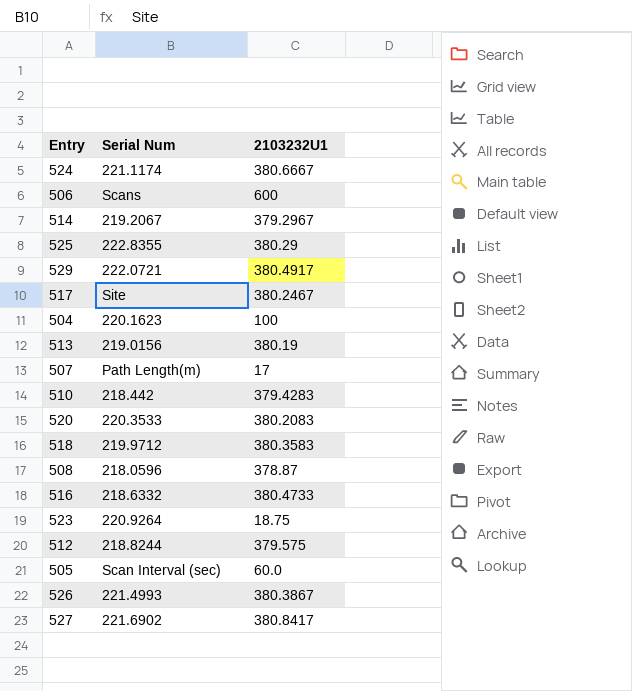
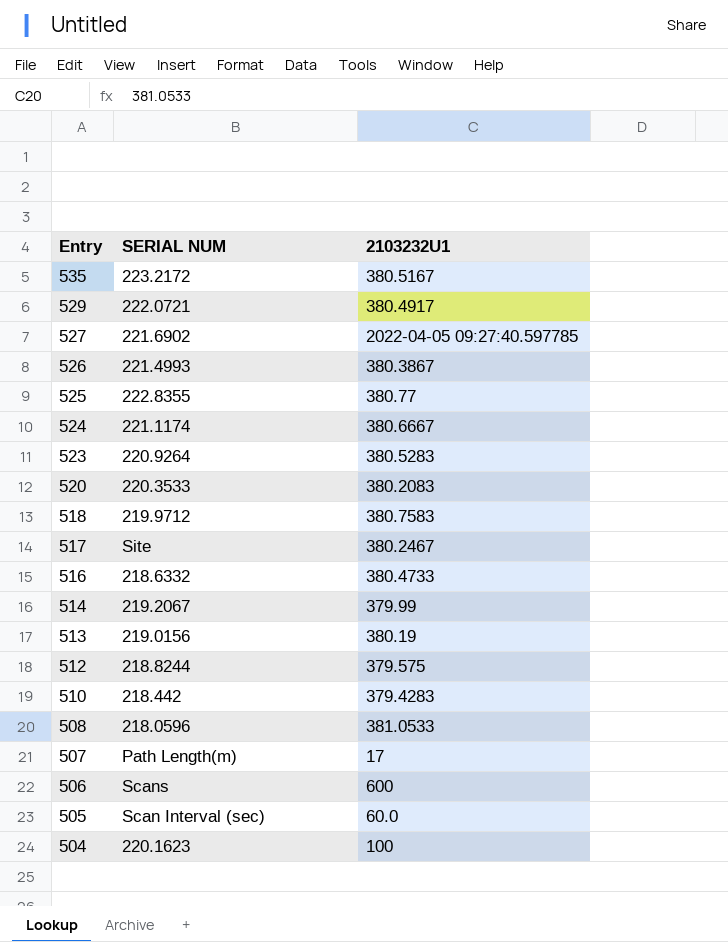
row order: none -> Entry descending
column name: Serial Num -> SERIAL NUM
row 535: none -> 223.2172 | 380.5167
527 | 2103232U1: 380.8417 -> 2022-04-05 09:27:40.597785
525 | 2103232U1: 380.29 -> 380.77
523 | 2103232U1: 18.75 -> 380.5283
518 | 2103232U1: 380.3583 -> 380.7583
514 | 2103232U1: 379.2967 -> 379.99
508 | 2103232U1: 378.87 -> 381.0533

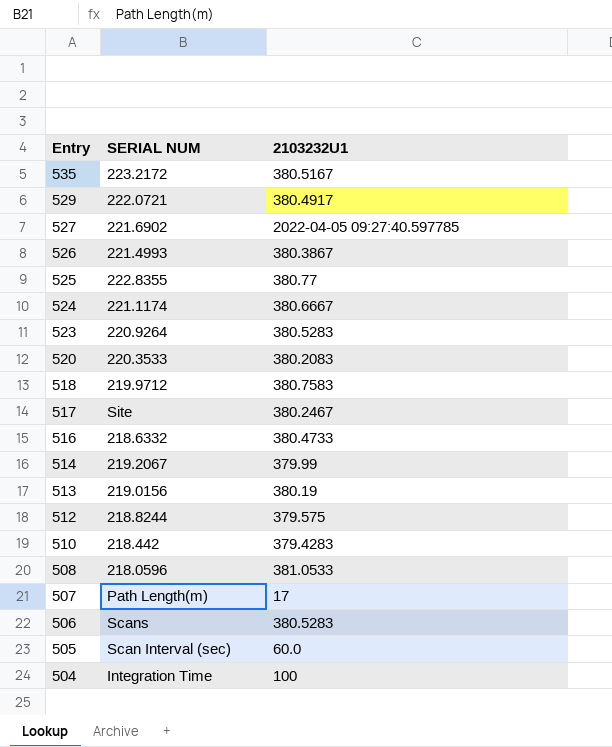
506 | 2103232U1: 600 -> 380.5283
504 | SERIAL NUM: 220.1623 -> Integration Time

